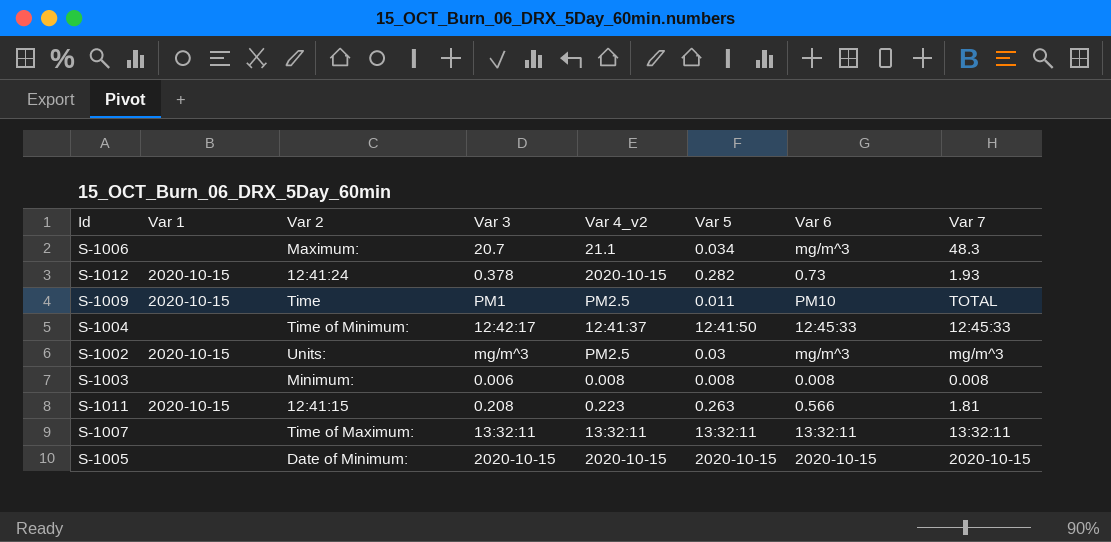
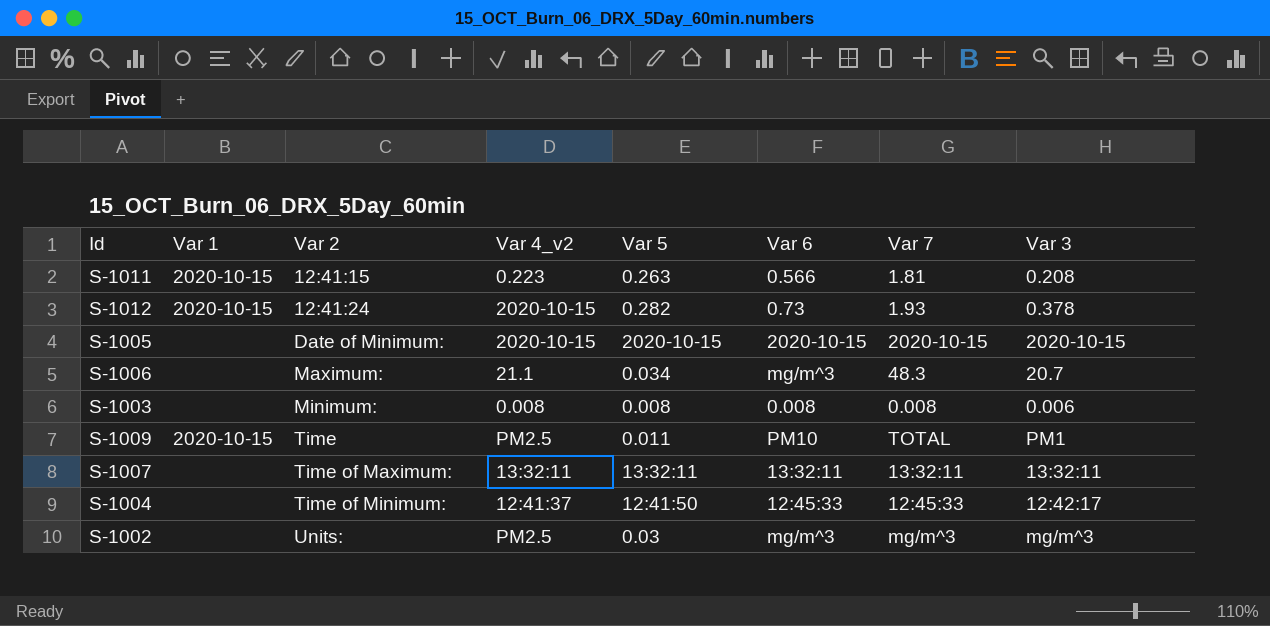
row order: none -> Var 2 ascending
column Var 3 | position: 4 -> 8
S-1002 | Var 1: 2020-10-15 -> none

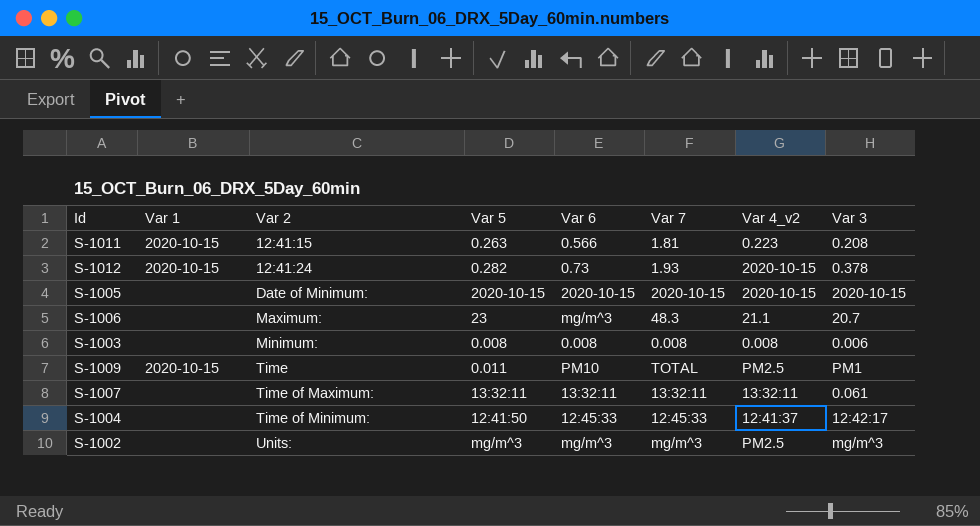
column Var 4_v2 | position: 4 -> 7
S-1006 | Var 5: 0.034 -> 23
S-1007 | Var 3: 13:32:11 -> 0.061
S-1002 | Var 5: 0.03 -> mg/m^3

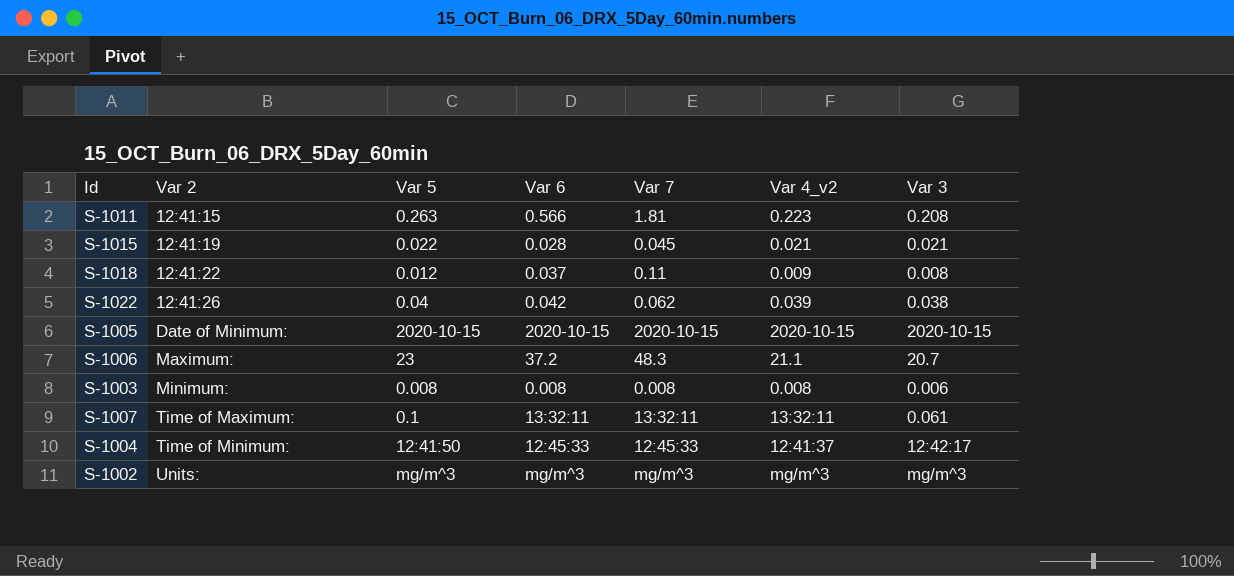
column Var 1 | position: 2 -> none
row S-1012: 2020-10-15 | 12:41:24 | 0.282 | 0.73 | 1.93 | 2020-10-15 | 0.378 -> none
row S-1009: 2020-10-15 | Time | 0.011 | PM10 | TOTAL | PM2.5 | PM1 -> none
row S-1015: none -> 12:41:19 | 0.022 | 0.028 | 0.045 | 0.021 | 0.021
row S-1018: none -> 12:41:22 | 0.012 | 0.037 | 0.11 | 0.009 | 0.008
row S-1022: none -> 12:41:26 | 0.04 | 0.042 | 0.062 | 0.039 | 0.038
S-1006 | Var 6: mg/m^3 -> 37.2
S-1007 | Var 5: 13:32:11 -> 0.1
S-1002 | Var 4_v2: PM2.5 -> mg/m^3

